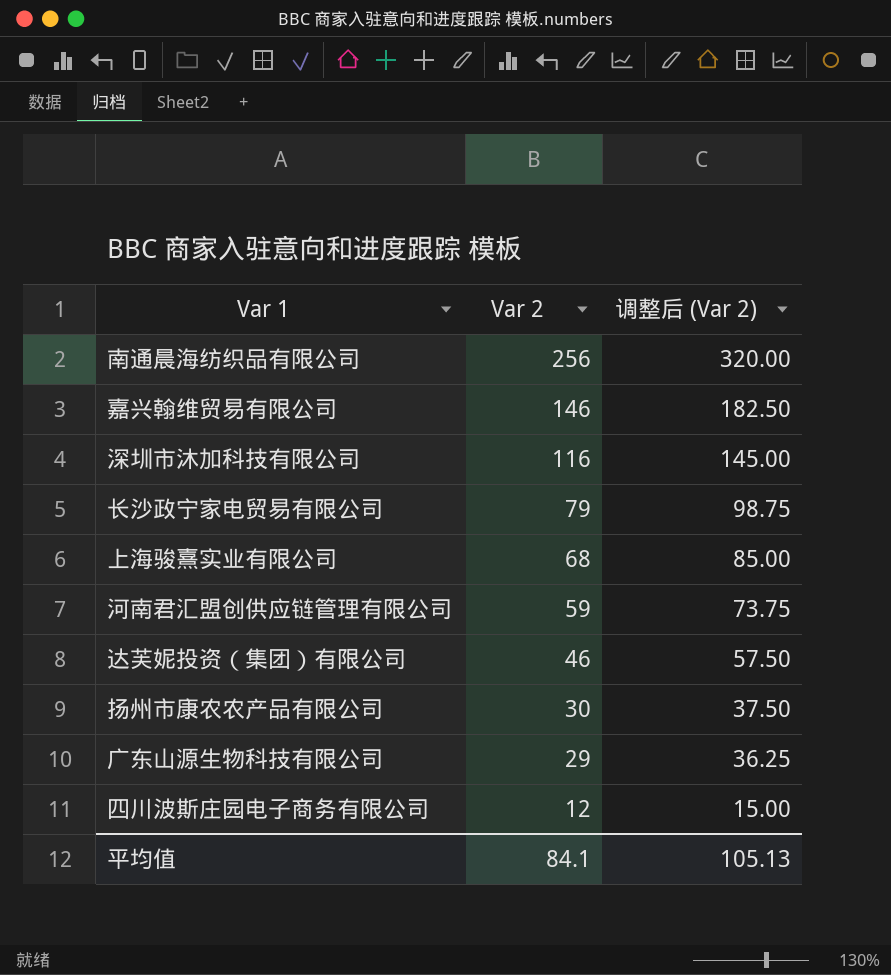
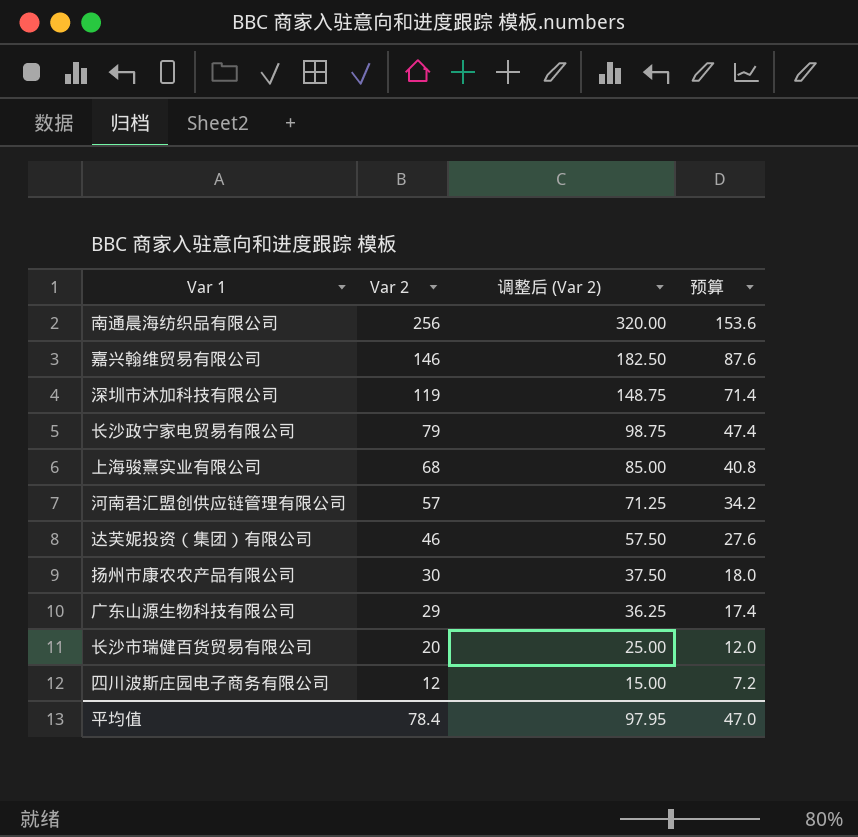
column 预算 | formula: none -> [Var 2] * 0.6
深圳市沐加科技有限公司 | Var 2: 116 -> 119
深圳市沐加科技有限公司 | 调整后 (Var 2): 145.00 -> 148.75
河南君汇盟创供应链管理有限公司 | Var 2: 59 -> 57
河南君汇盟创供应链管理有限公司 | 调整后 (Var 2): 73.75 -> 71.25
row 长沙市瑞健百货贸易有限公司: none -> 20 | 25.00 | 12.0
平均值 | Var 2: 84.1 -> 78.4
平均值 | 调整后 (Var 2): 105.13 -> 97.95

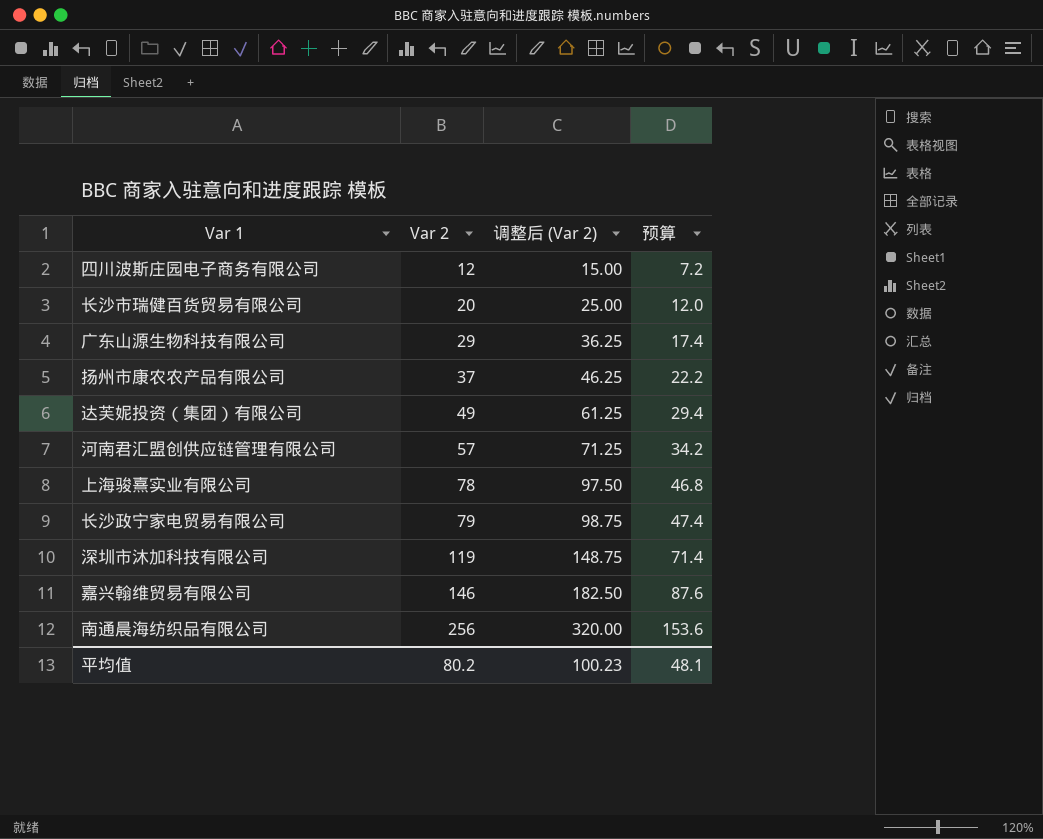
row order: Var 2 descending -> Var 2 ascending
扬州市康农农产品有限公司 | Var 2: 30 -> 37
扬州市康农农产品有限公司 | 调整后 (Var 2): 37.50 -> 46.25
扬州市康农农产品有限公司 | 预算: 18.0 -> 22.2
达芙妮投资（集团）有限公司 | Var 2: 46 -> 49
达芙妮投资（集团）有限公司 | 调整后 (Var 2): 57.50 -> 61.25
达芙妮投资（集团）有限公司 | 预算: 27.6 -> 29.4
上海骏熹实业有限公司 | Var 2: 68 -> 78
上海骏熹实业有限公司 | 调整后 (Var 2): 85.00 -> 97.50
上海骏熹实业有限公司 | 预算: 40.8 -> 46.8
平均值 | Var 2: 78.4 -> 80.2
平均值 | 调整后 (Var 2): 97.95 -> 100.23
平均值 | 预算: 47.0 -> 48.1

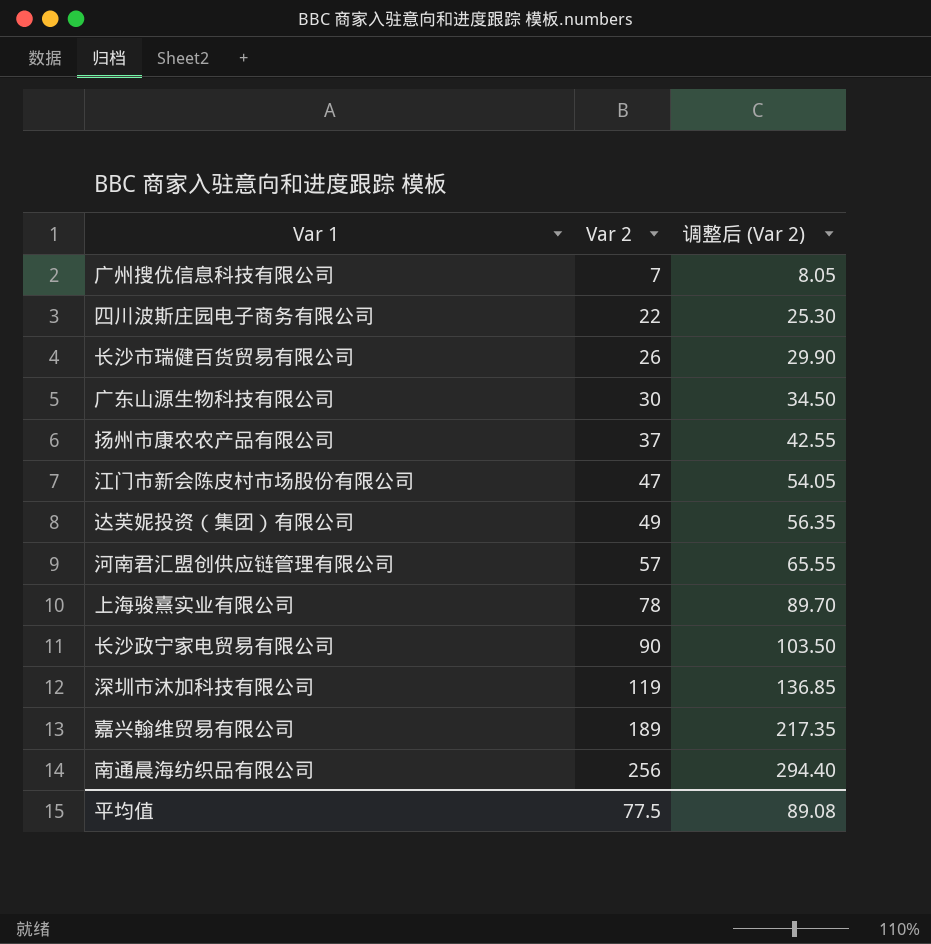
column 预算 | formula: [Var 2] * 0.6 -> none
column 调整后 (Var 2) | formula: [Var 2] * 1.25 -> [Var 2] * 1.15
row 广州搜优信息科技有限公司: none -> 7 | 8.05
四川波斯庄园电子商务有限公司 | Var 2: 12 -> 22
长沙市瑞健百货贸易有限公司 | Var 2: 20 -> 26
广东山源生物科技有限公司 | Var 2: 29 -> 30
row 江门市新会陈皮村市场股份有限公司: none -> 47 | 54.05
长沙政宁家电贸易有限公司 | Var 2: 79 -> 90
嘉兴翰维贸易有限公司 | Var 2: 146 -> 189
平均值 | Var 2: 80.2 -> 77.5
平均值 | 调整后 (Var 2): 100.23 -> 89.08

